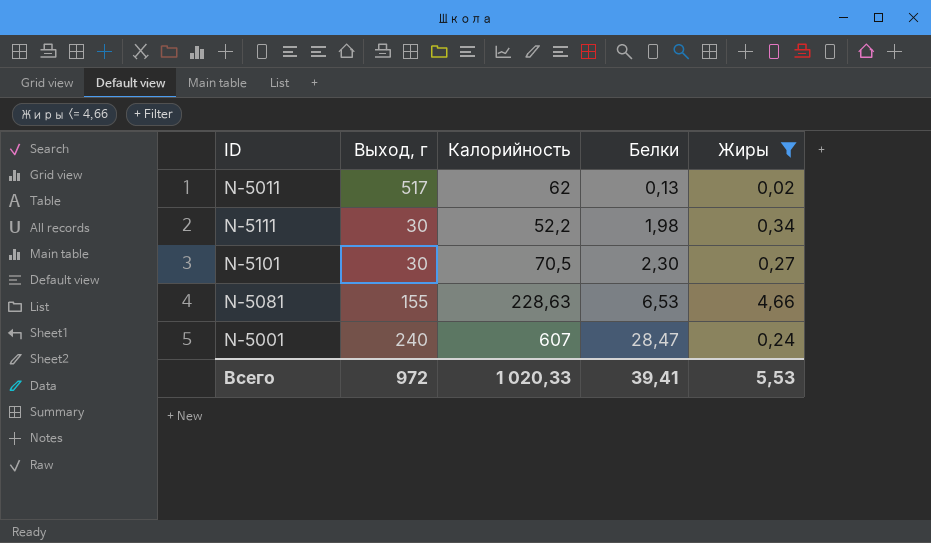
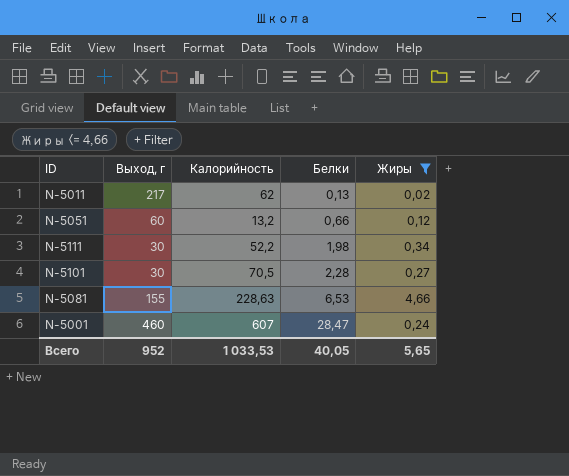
N-5011 | Выход, г: 517 -> 217
row N-5051: none -> 60 | 13,2 | 0,66 | 0,12
N-5101 | Белки: 2,30 -> 2,28
N-5001 | Выход, г: 240 -> 460
Всего | Выход, г: 972 -> 952
Всего | Калорийность: 1 020,33 -> 1 033,53
Всего | Белки: 39,41 -> 40,05
Всего | Жиры: 5,53 -> 5,65

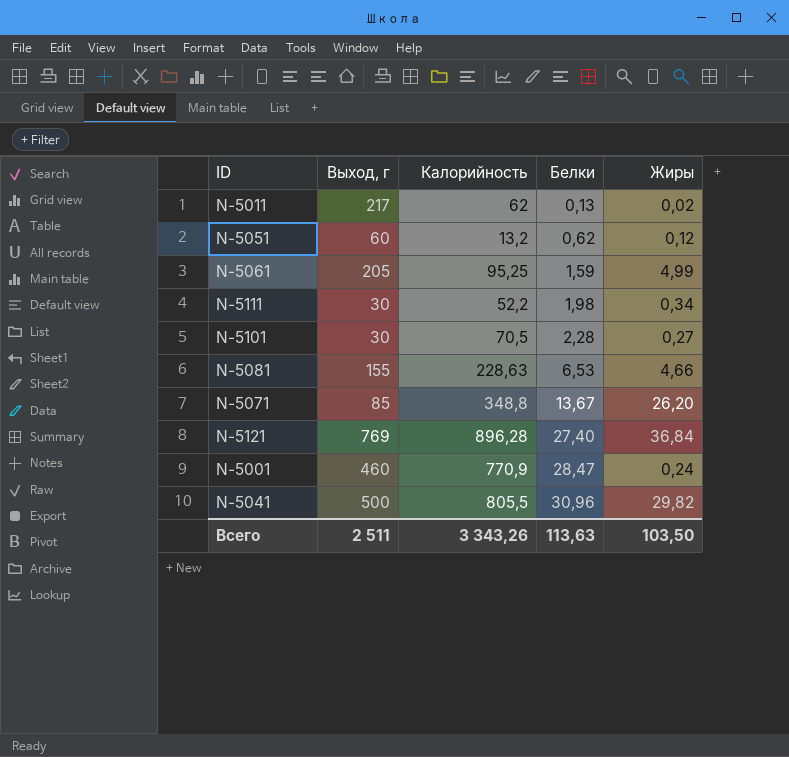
filter: Жиры <= 4,66 -> none
N-5051 | Белки: 0,66 -> 0,62
N-5001 | Калорийность: 607 -> 770,9
Всего | Выход, г: 952 -> 2 511
Всего | Калорийность: 1 033,53 -> 3 343,26
Всего | Белки: 40,05 -> 113,63
Всего | Жиры: 5,65 -> 103,50

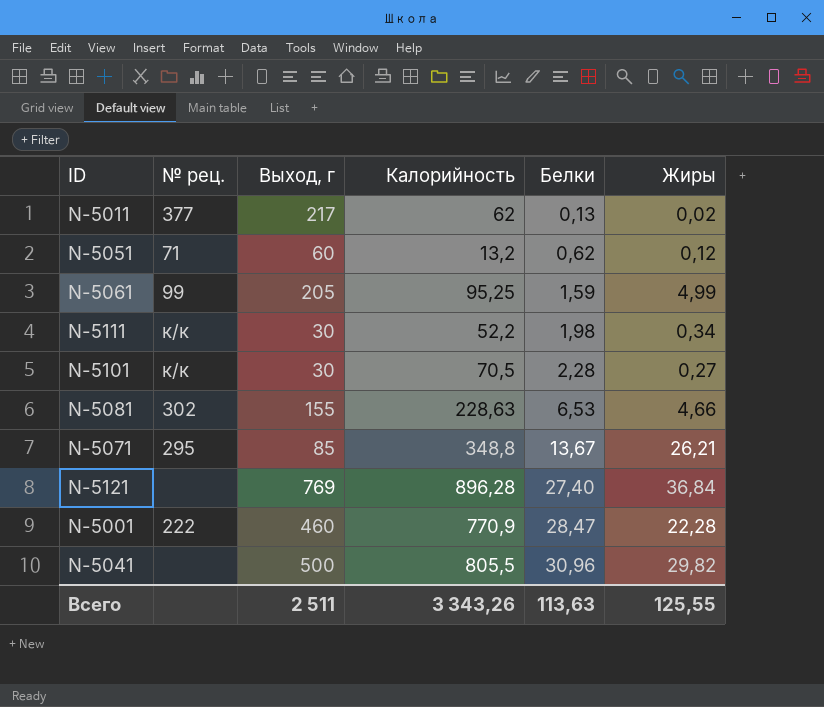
column № рец. | position: none -> 2
N-5071 | Жиры: 26,20 -> 26,21
N-5001 | Жиры: 0,24 -> 22,28
Всего | Жиры: 103,50 -> 125,55

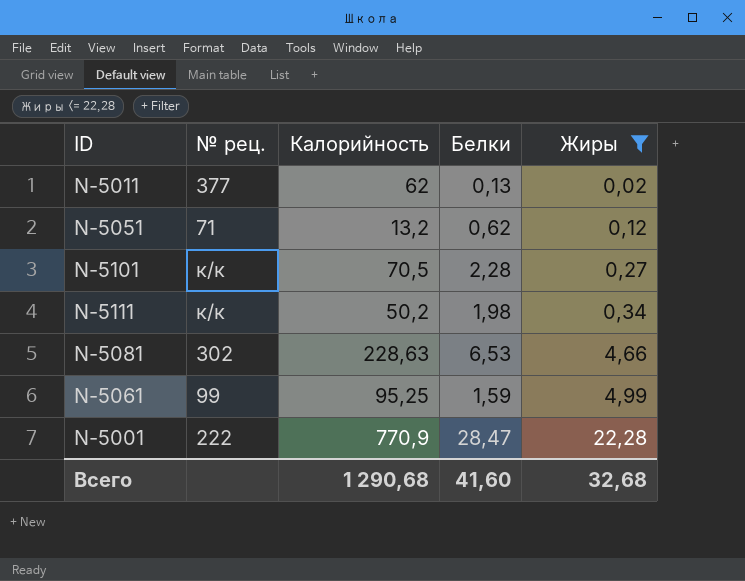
filter: none -> Жиры <= 22,28
row order: Белки ascending -> Жиры ascending
column Выход, г | position: 3 -> none
N-5111 | Калорийность: 52,2 -> 50,2
Всего | Калорийность: 3 343,26 -> 1 290,68
Всего | Белки: 113,63 -> 41,60
Всего | Жиры: 125,55 -> 32,68

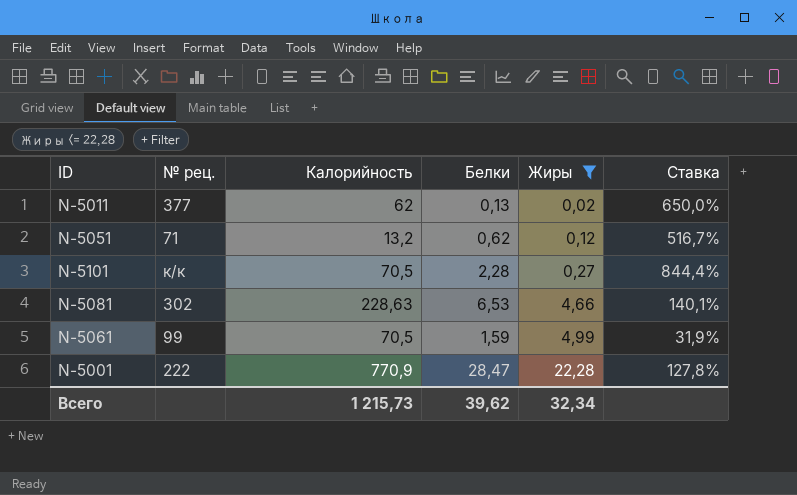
column Ставка | formula: none -> [Белки] / [Жиры]
row N-5111: к/к | 50,2 | 1,98 | 0,34 -> none
N-5061 | Калорийность: 95,25 -> 70,5
Всего | Калорийность: 1 290,68 -> 1 215,73
Всего | Белки: 41,60 -> 39,62
Всего | Жиры: 32,68 -> 32,34

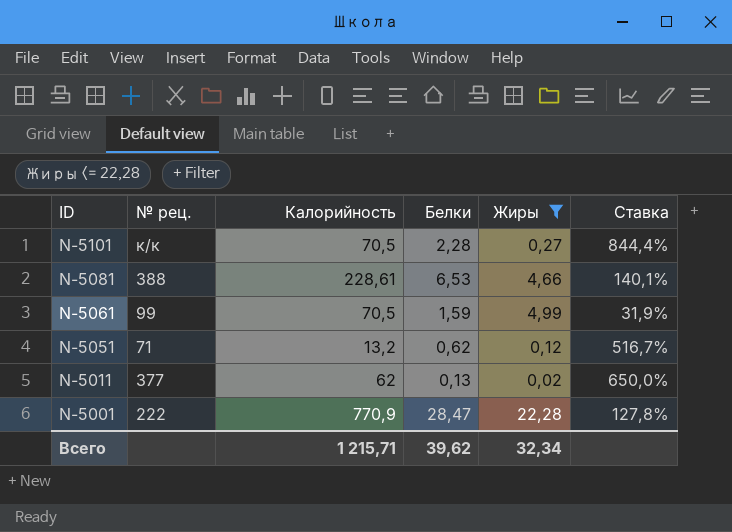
row order: Жиры ascending -> ID descending
N-5081 | № рец.: 302 -> 388
N-5081 | Калорийность: 228,63 -> 228,61
Всего | Калорийность: 1 215,73 -> 1 215,71

